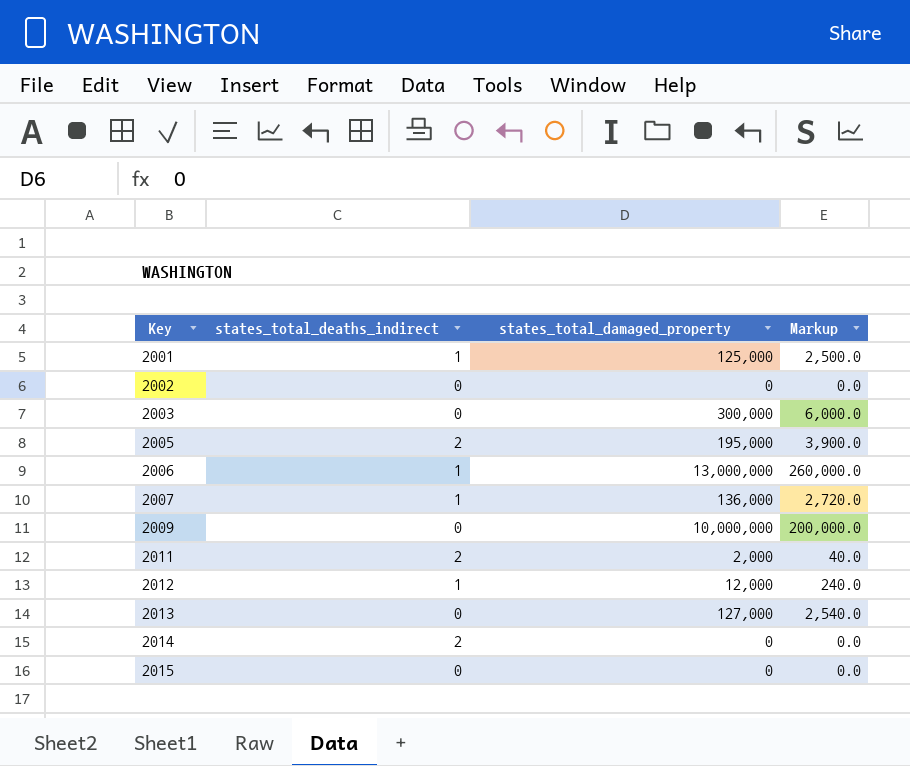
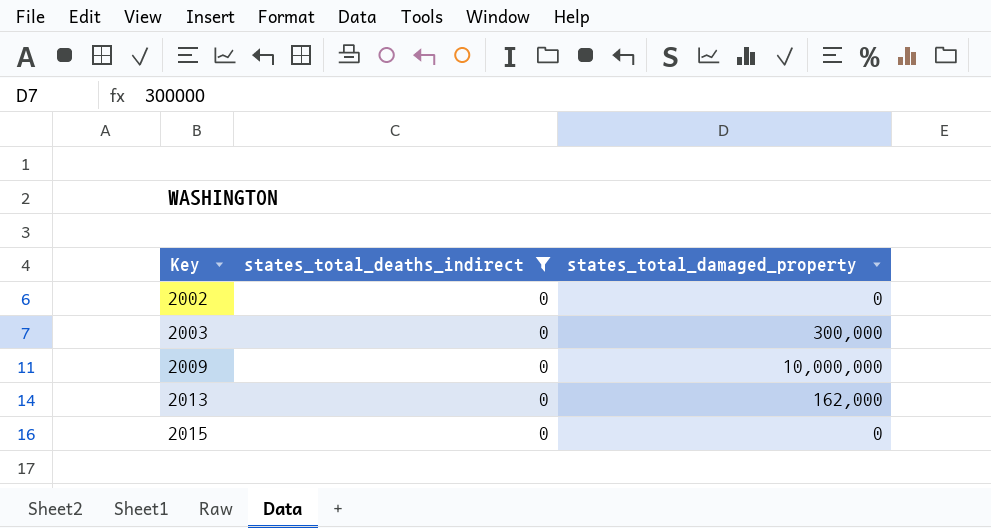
filter: none -> states_total_deaths_indirect = 0
column Markup | formula: [states_total_damaged_property] * 0.02 -> none
2013 | states_total_damaged_property: 127,000 -> 162,000

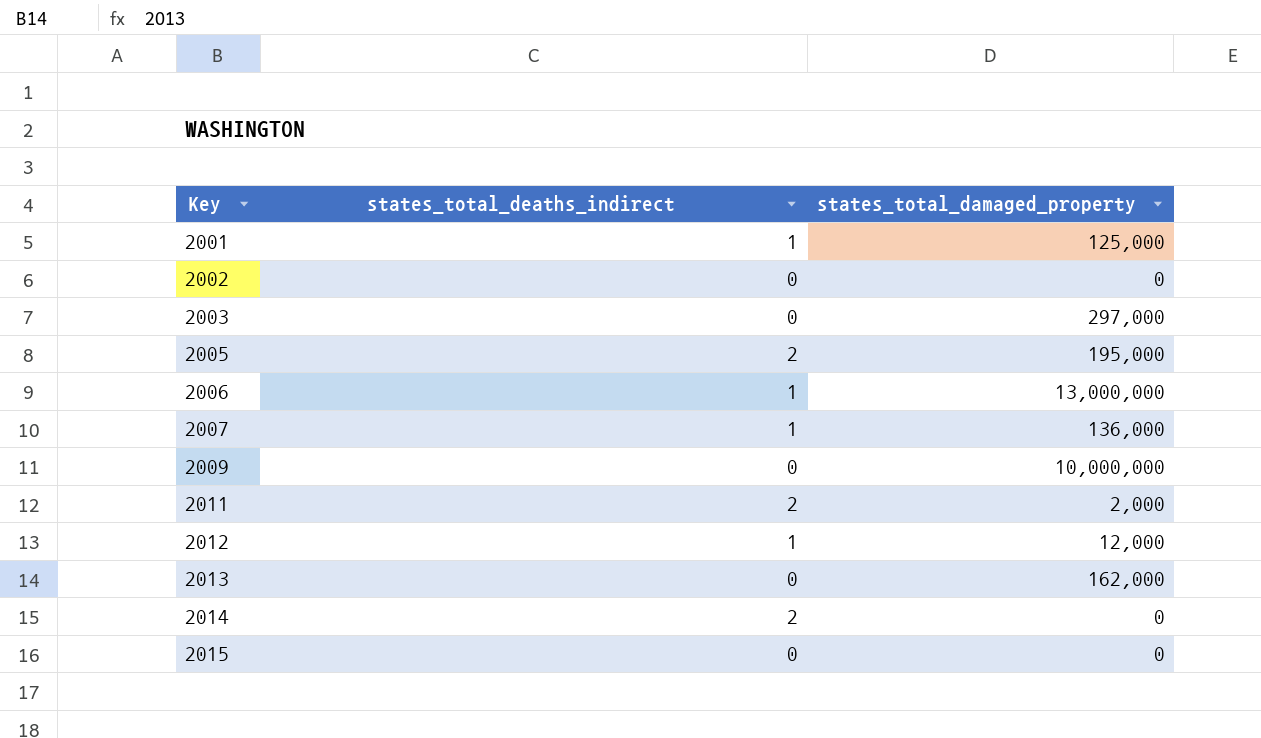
filter: states_total_deaths_indirect = 0 -> none
2003 | states_total_damaged_property: 300,000 -> 297,000

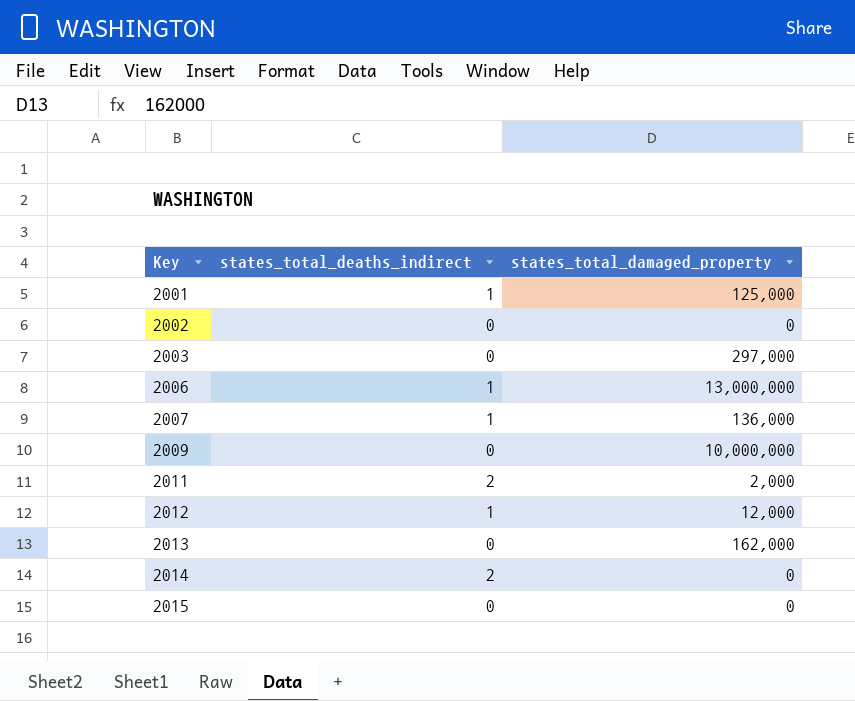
row 2005: 2 | 195,000 -> none

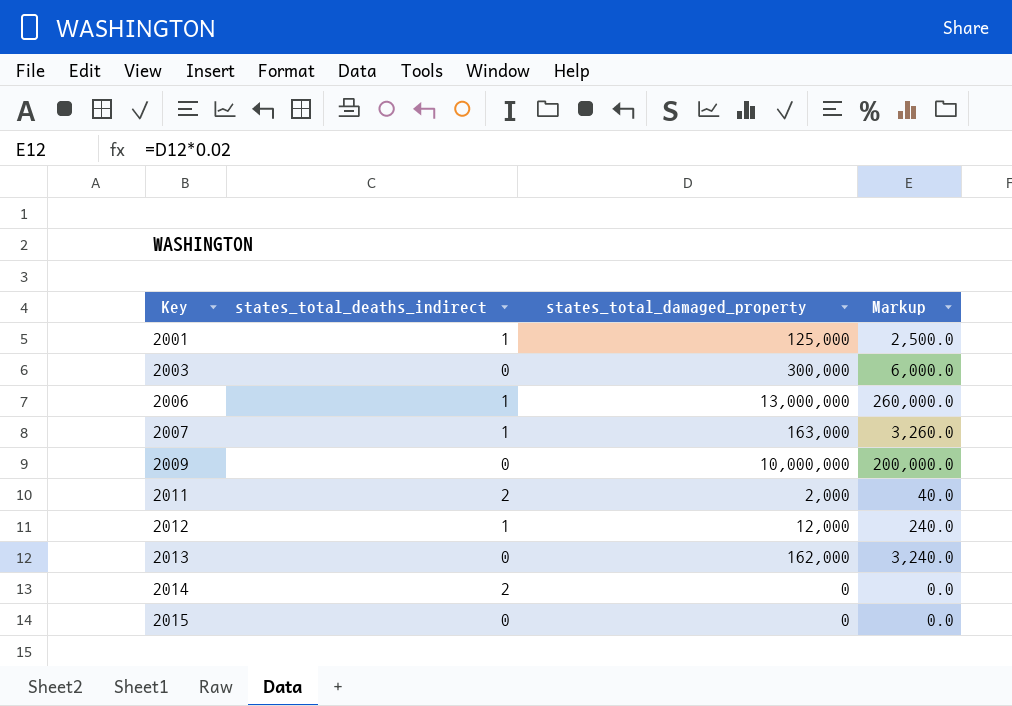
column Markup | formula: none -> [states_total_damaged_property] * 0.02
row 2002: 0 | 0 -> none
2003 | states_total_damaged_property: 297,000 -> 300,000
2007 | states_total_damaged_property: 136,000 -> 163,000

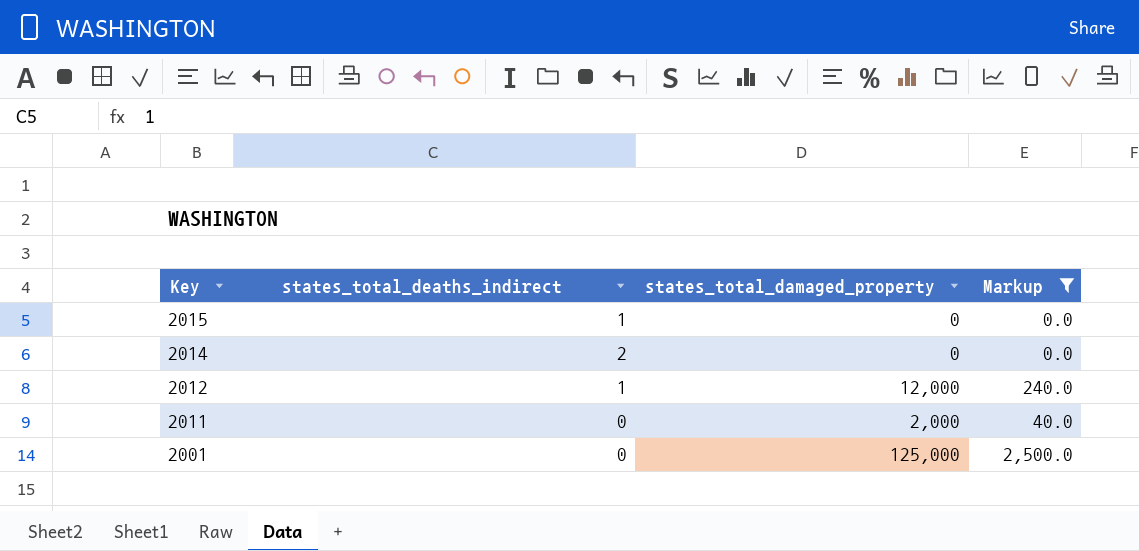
filter: none -> Markup <= 2,500.0
row order: Key ascending -> Key descending
2015 | states_total_deaths_indirect: 0 -> 1
2011 | states_total_deaths_indirect: 2 -> 0
2001 | states_total_deaths_indirect: 1 -> 0

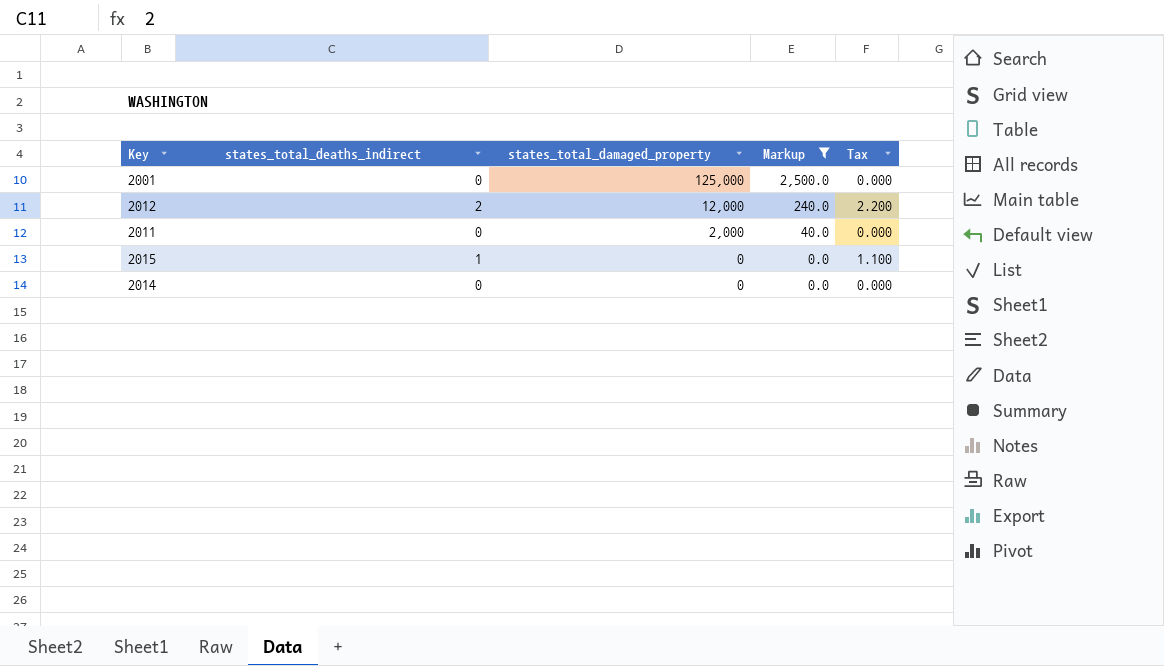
row order: Key descending -> states_total_damaged_property descending
column Tax | formula: none -> [states_total_deaths_indirect] * 1.1
2012 | states_total_deaths_indirect: 1 -> 2
2014 | states_total_deaths_indirect: 2 -> 0

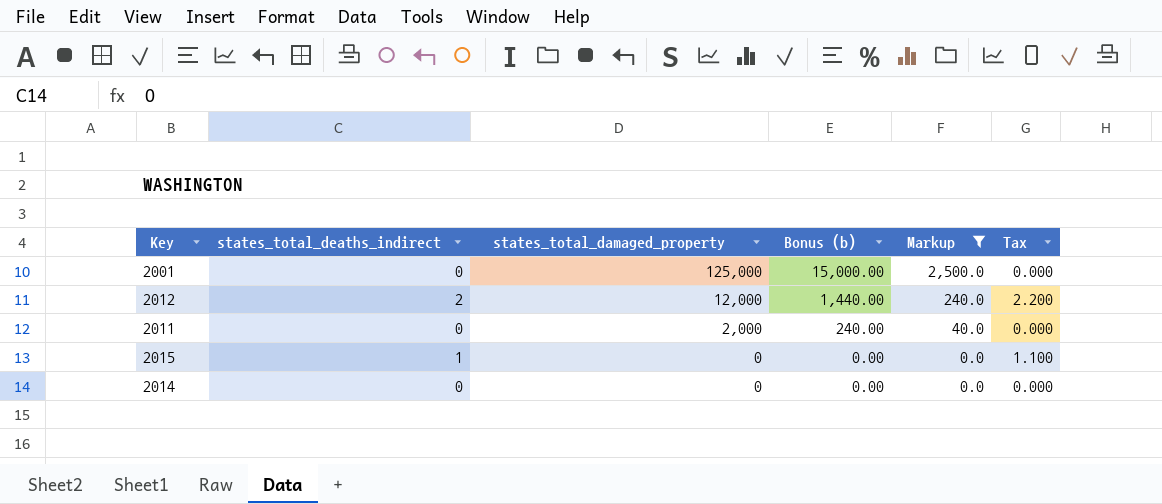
column Bonus (b) | formula: none -> [states_total_damaged_property] * 0.12

